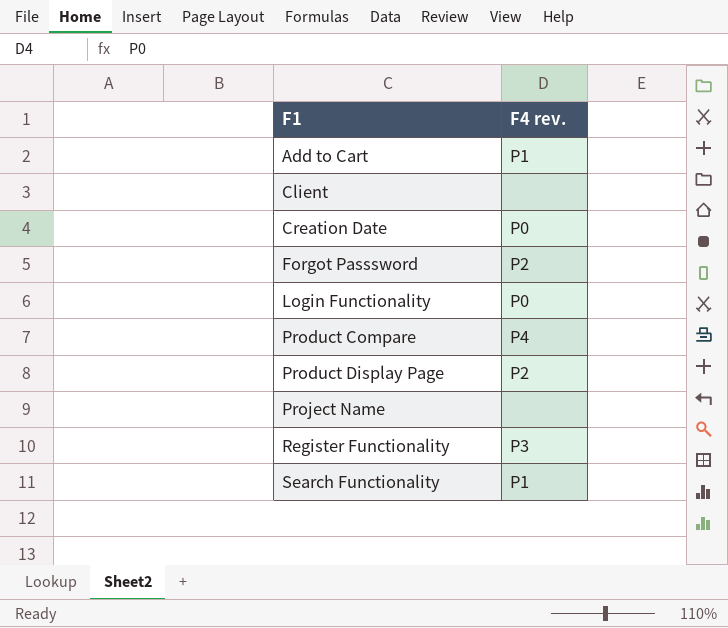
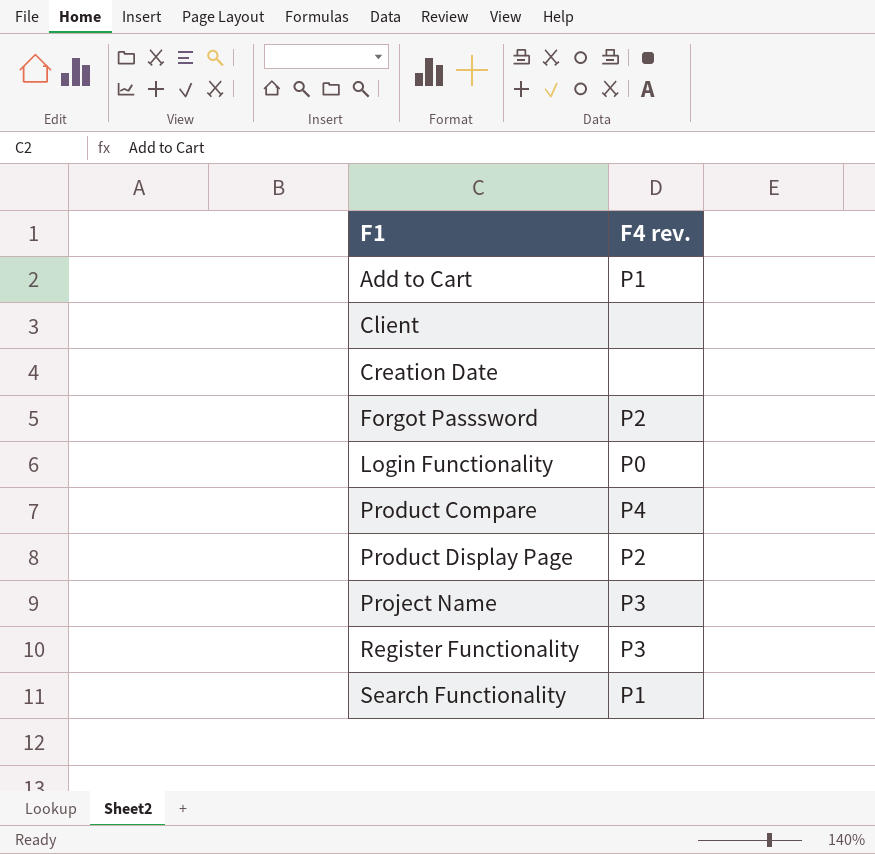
Creation Date | F4 rev.: P0 -> none
Project Name | F4 rev.: none -> P3

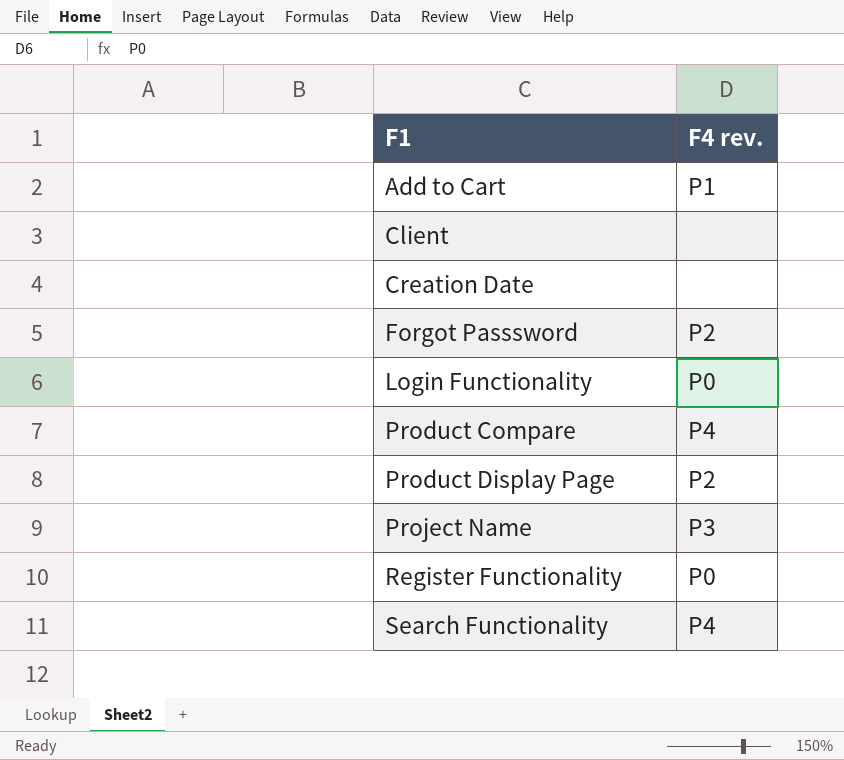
Register Functionality | F4 rev.: P3 -> P0
Search Functionality | F4 rev.: P1 -> P4

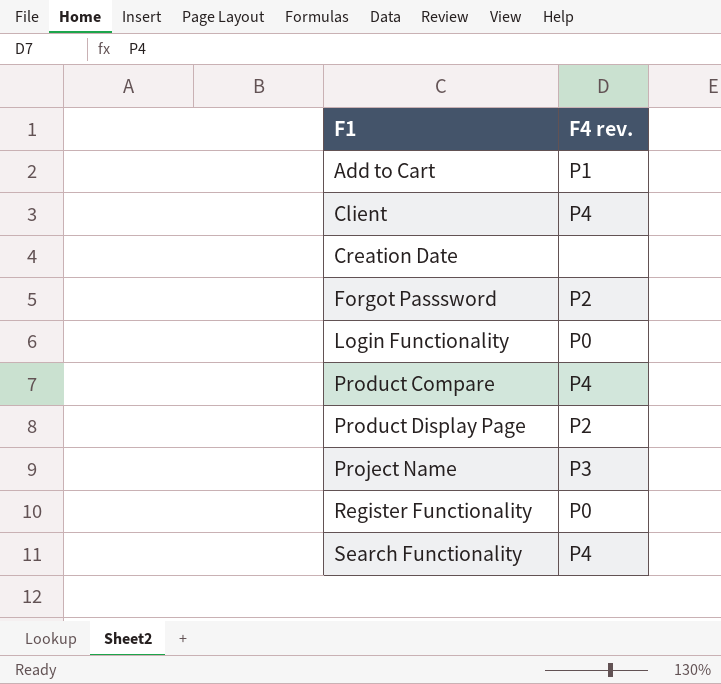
Client | F4 rev.: none -> P4

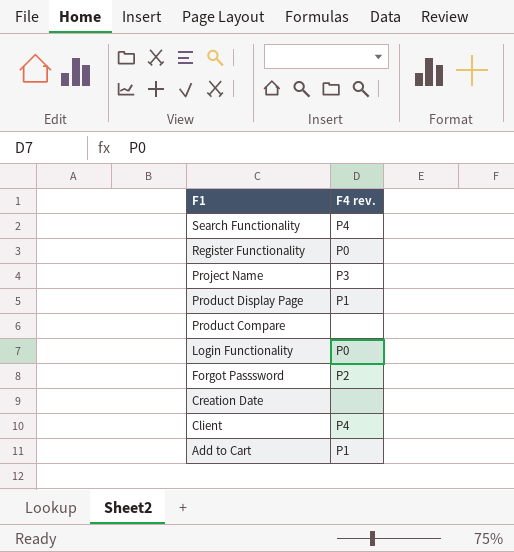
row order: F1 ascending -> F1 descending
Product Display Page | F4 rev.: P2 -> P1
Product Compare | F4 rev.: P4 -> none

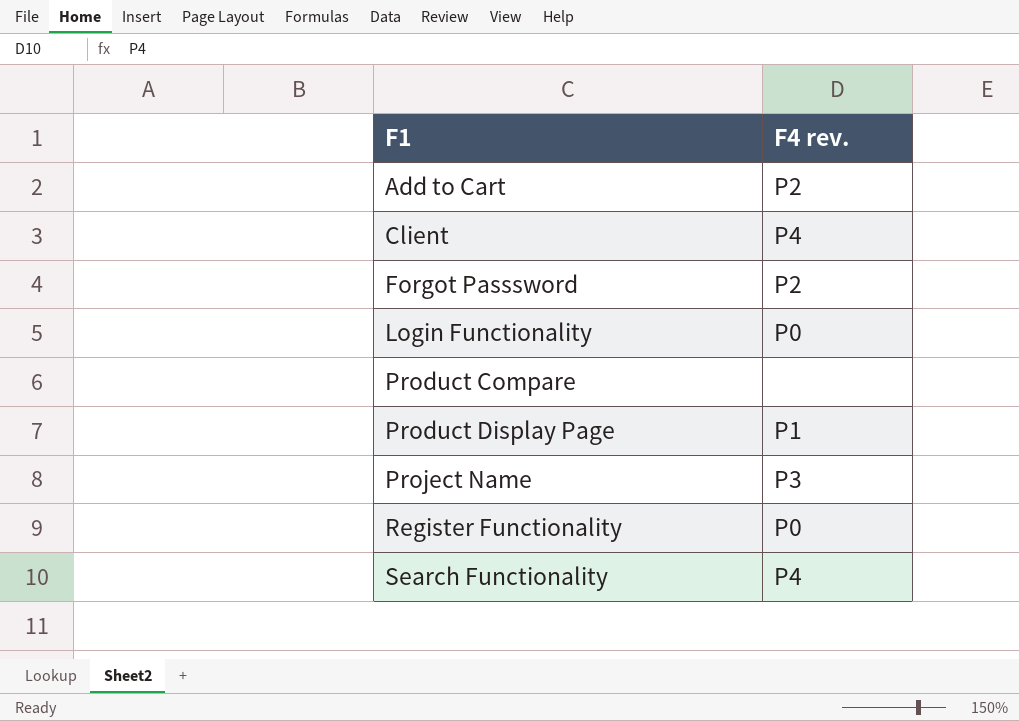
row order: F1 descending -> F1 ascending
row Creation Date: none -> none
Add to Cart | F4 rev.: P1 -> P2

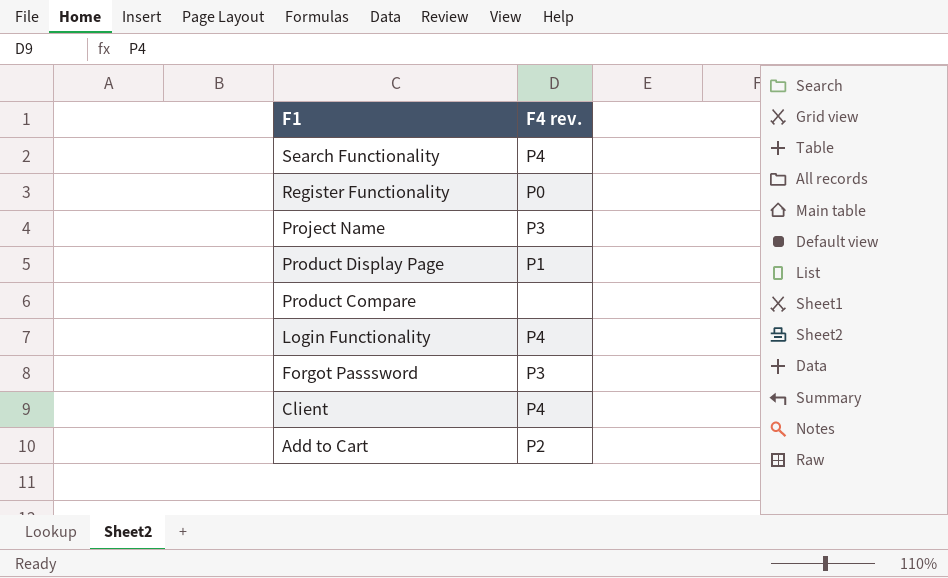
row order: F1 ascending -> F1 descending
Login Functionality | F4 rev.: P0 -> P4
Forgot Passsword | F4 rev.: P2 -> P3

